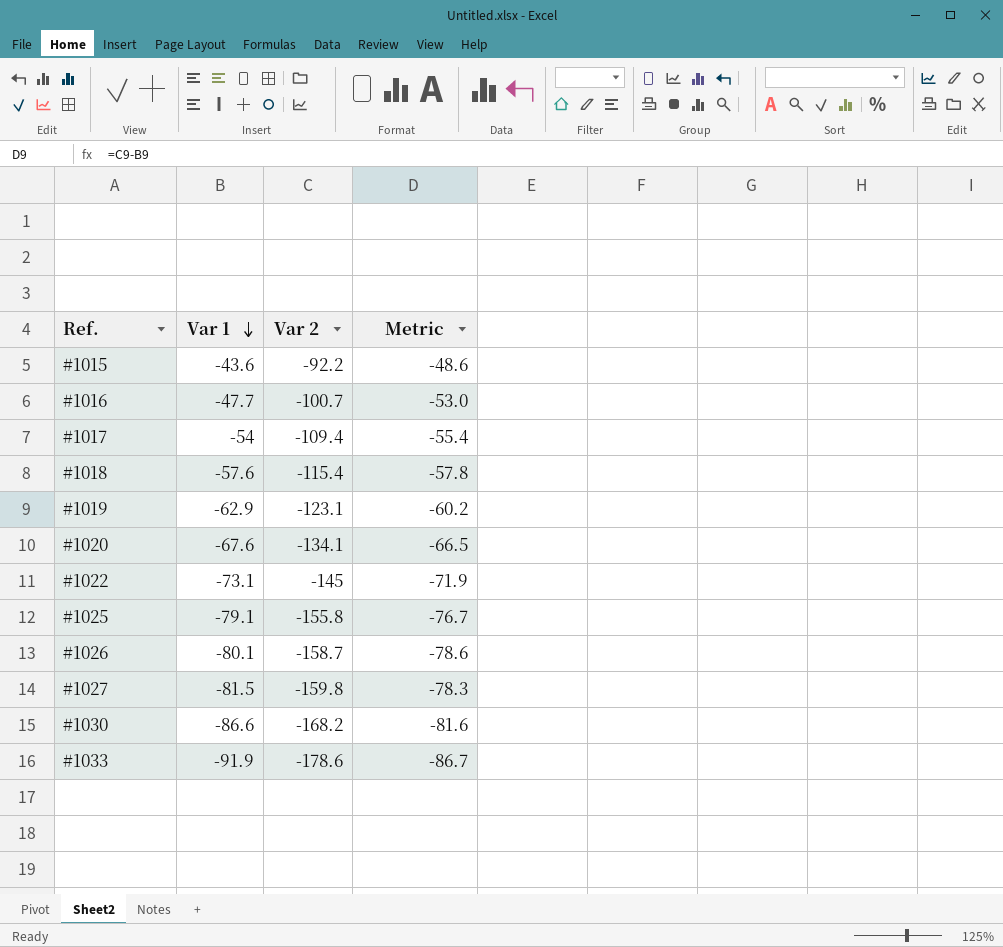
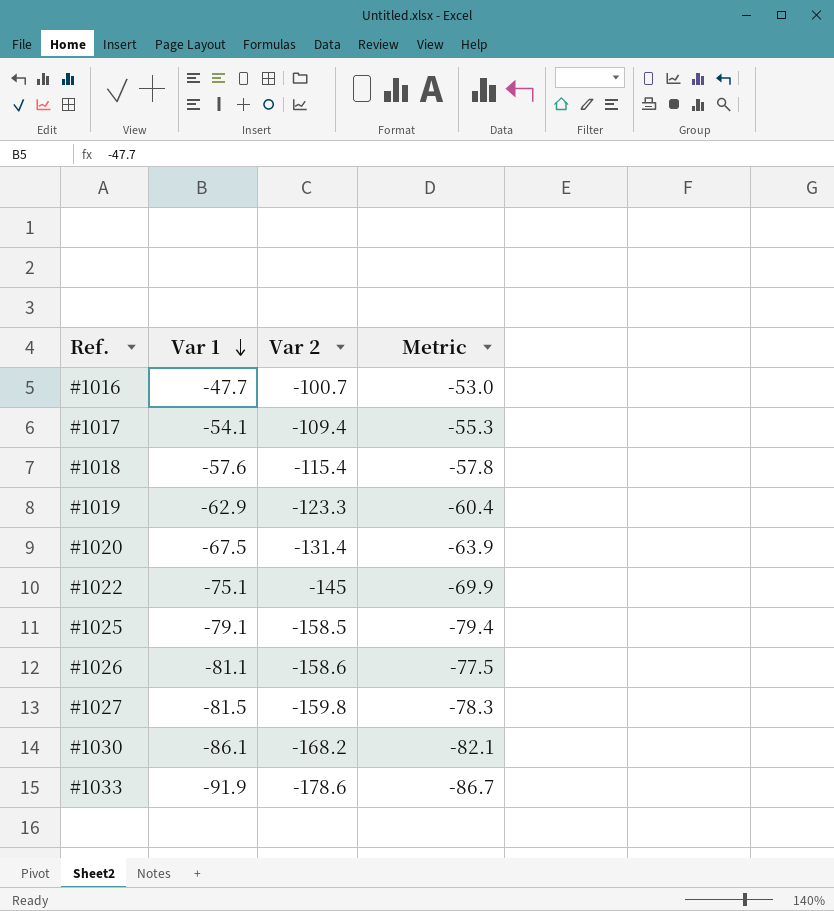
row #1015: -43.6 | -92.2 | -48.6 -> none
#1017 | Var 1: -54 -> -54.1
#1017 | Metric: -55.4 -> -55.3
#1019 | Var 2: -123.1 -> -123.3
#1019 | Metric: -60.2 -> -60.4
#1020 | Var 1: -67.6 -> -67.5
#1020 | Var 2: -134.1 -> -131.4
#1020 | Metric: -66.5 -> -63.9
#1022 | Var 1: -73.1 -> -75.1
#1022 | Metric: -71.9 -> -69.9
#1025 | Var 2: -155.8 -> -158.5
#1025 | Metric: -76.7 -> -79.4
#1026 | Var 1: -80.1 -> -81.1
#1026 | Var 2: -158.7 -> -158.6
#1026 | Metric: -78.6 -> -77.5
#1030 | Var 1: -86.6 -> -86.1
#1030 | Metric: -81.6 -> -82.1

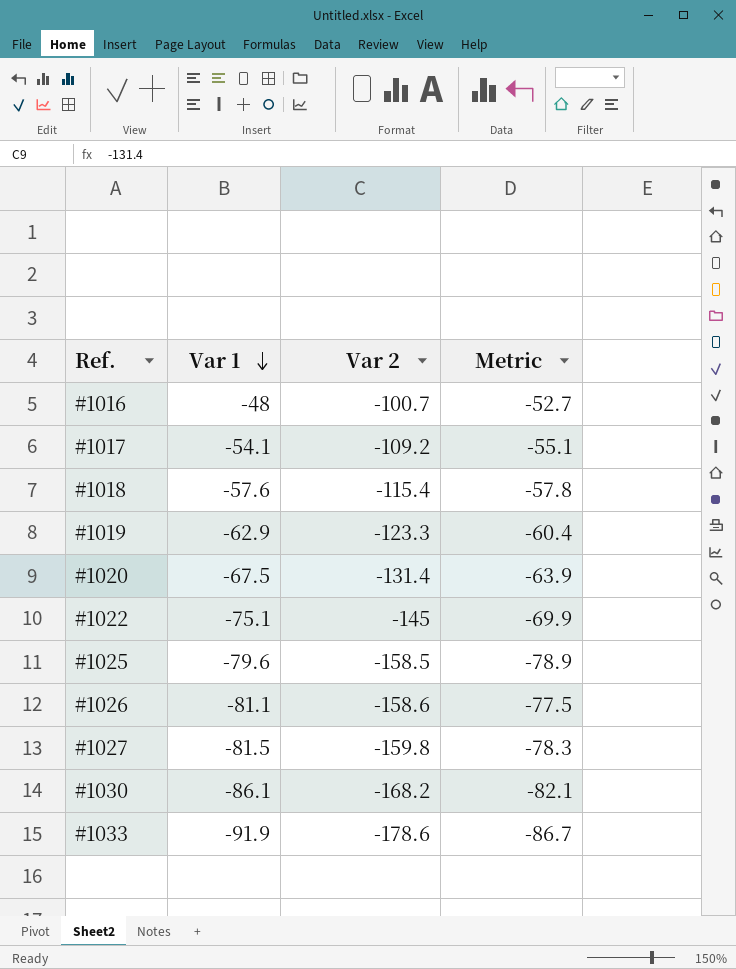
#1016 | Var 1: -47.7 -> -48
#1016 | Metric: -53.0 -> -52.7
#1017 | Var 2: -109.4 -> -109.2
#1017 | Metric: -55.3 -> -55.1
#1025 | Var 1: -79.1 -> -79.6
#1025 | Metric: -79.4 -> -78.9

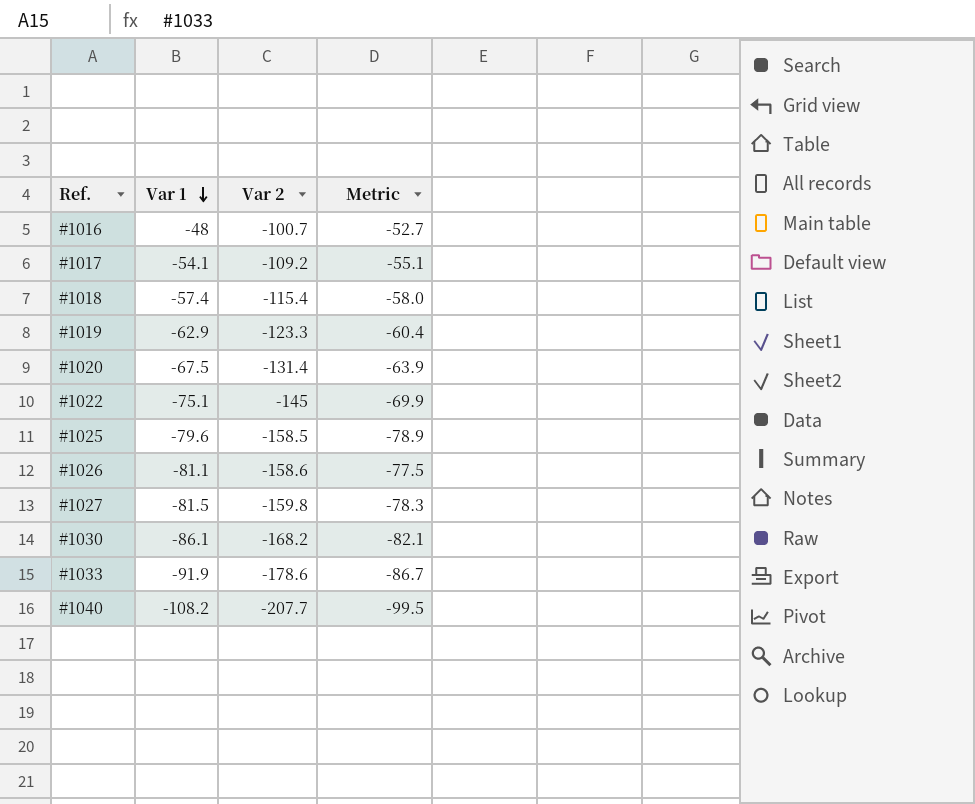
#1018 | Var 1: -57.6 -> -57.4
#1018 | Metric: -57.8 -> -58.0
row #1040: none -> -108.2 | -207.7 | -99.5

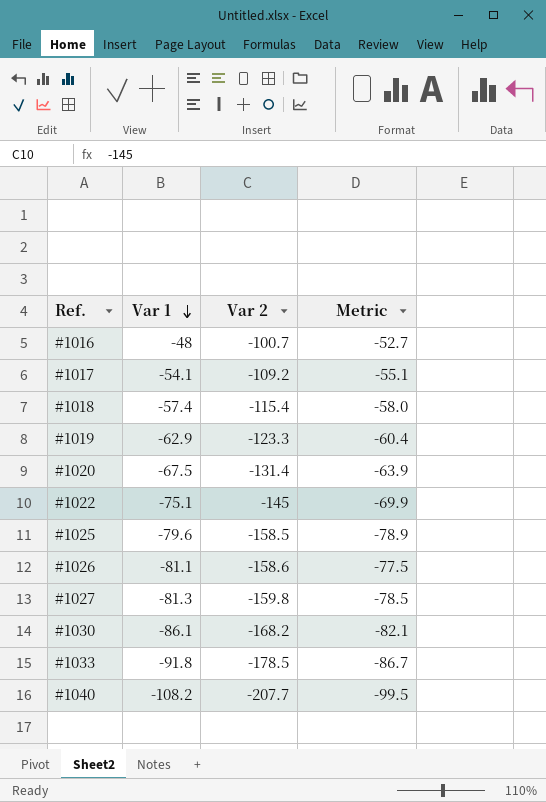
#1027 | Var 1: -81.5 -> -81.3
#1027 | Metric: -78.3 -> -78.5
#1033 | Var 1: -91.9 -> -91.8
#1033 | Var 2: -178.6 -> -178.5

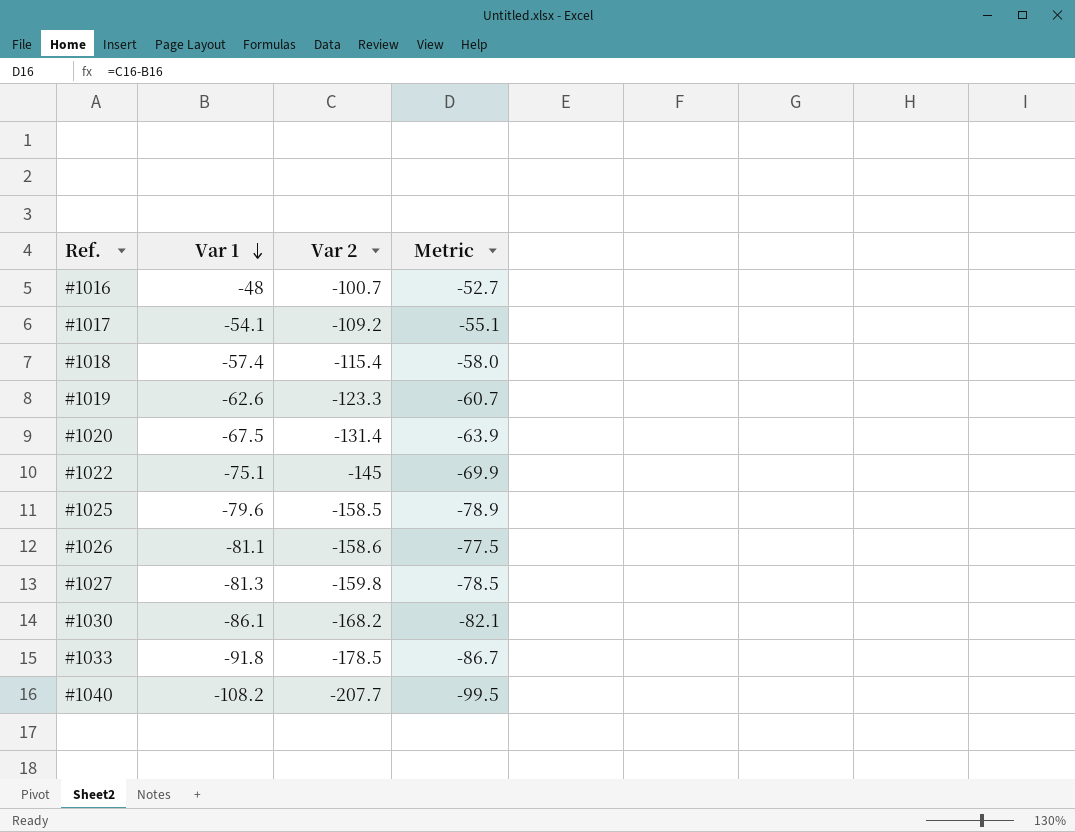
#1019 | Var 1: -62.9 -> -62.6
#1019 | Metric: -60.4 -> -60.7

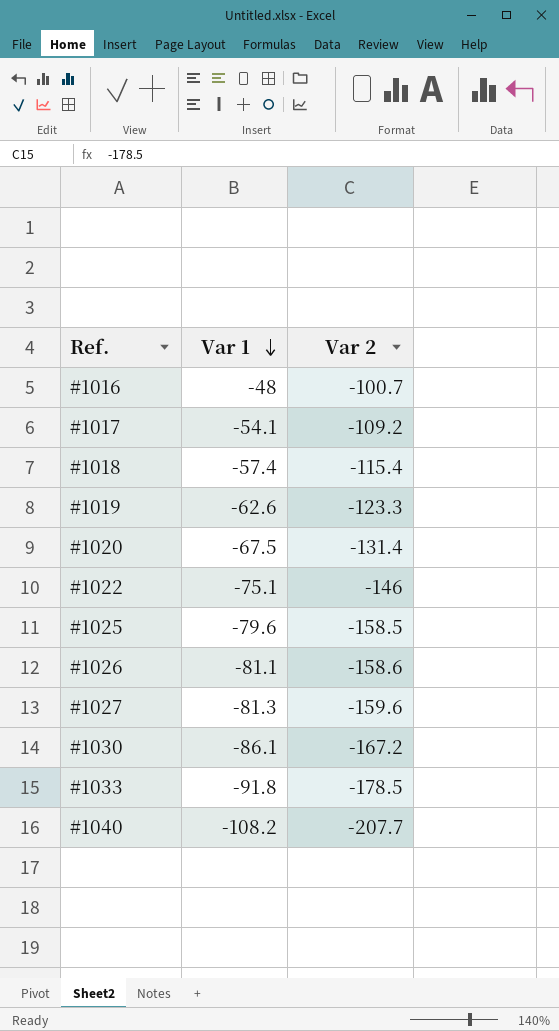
column Metric | formula: [Var 2] - [Var 1] -> none
#1022 | Var 2: -145 -> -146
#1027 | Var 2: -159.8 -> -159.6
#1030 | Var 2: -168.2 -> -167.2

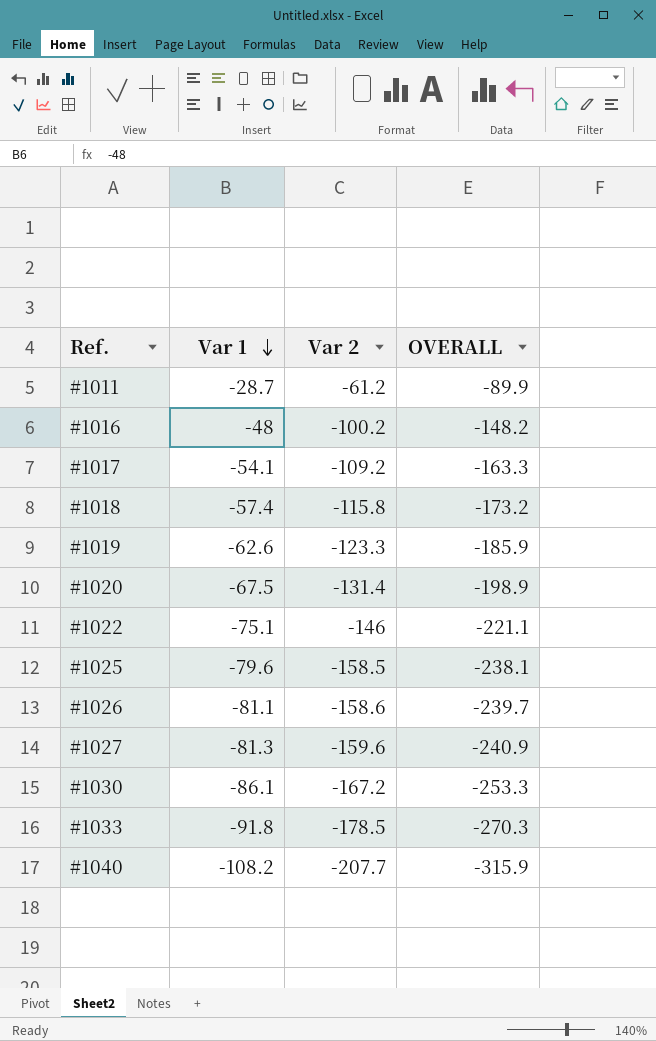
column OVERALL | formula: none -> [Var 1] + [Var 2]
row #1011: none -> -28.7 | -61.2 | -89.9
#1016 | Var 2: -100.7 -> -100.2
#1018 | Var 2: -115.4 -> -115.8

